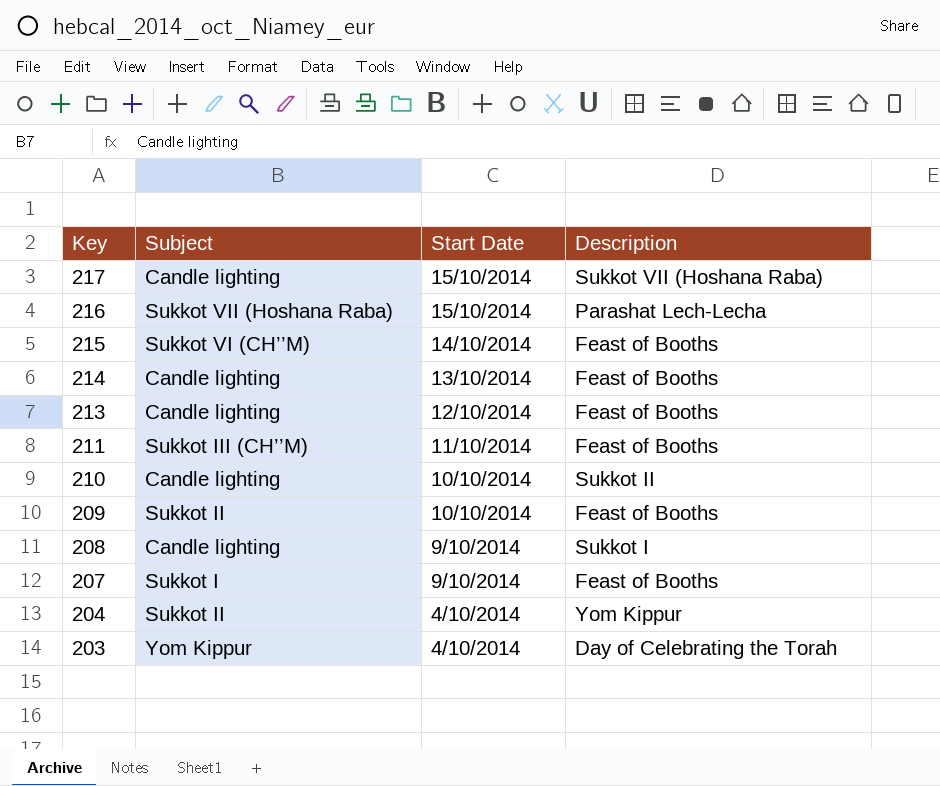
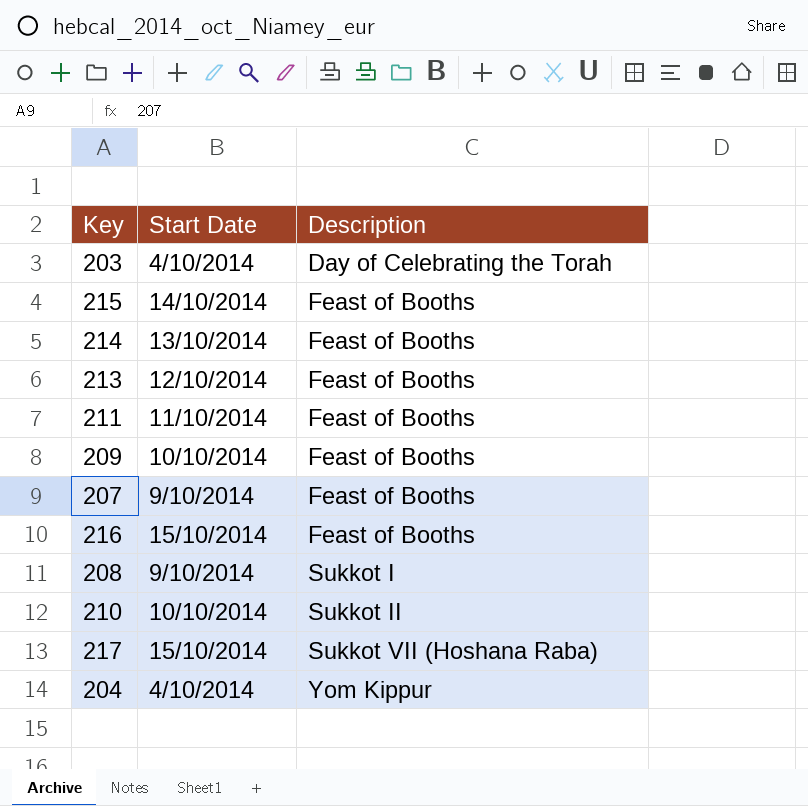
row order: Key descending -> Description ascending
column Subject | position: 2 -> none
216 | Description: Parashat Lech-Lecha -> Feast of Booths

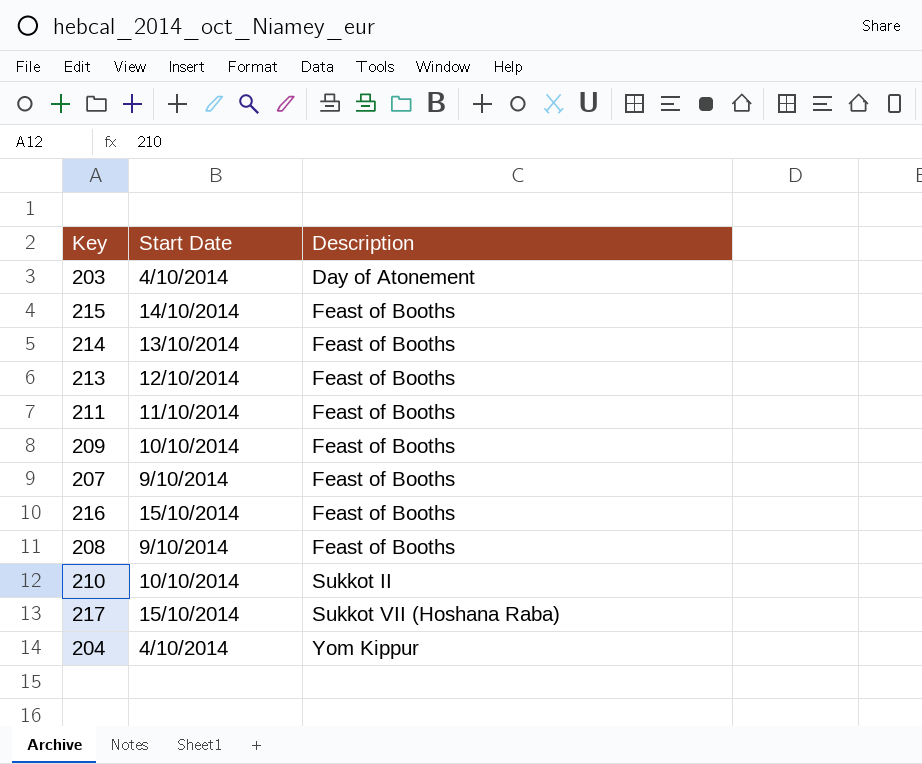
203 | Description: Day of Celebrating the Torah -> Day of Atonement
208 | Description: Sukkot I -> Feast of Booths

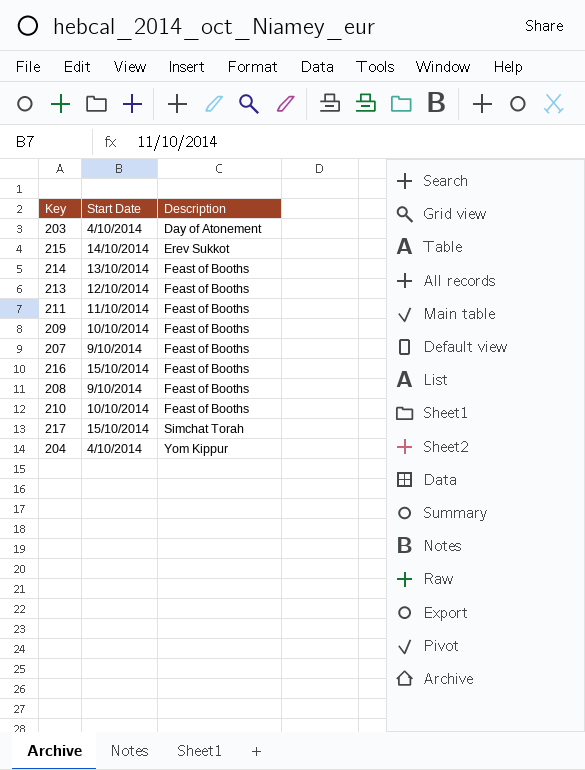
215 | Description: Feast of Booths -> Erev Sukkot
210 | Description: Sukkot II -> Feast of Booths
217 | Description: Sukkot VII (Hoshana Raba) -> Simchat Torah

